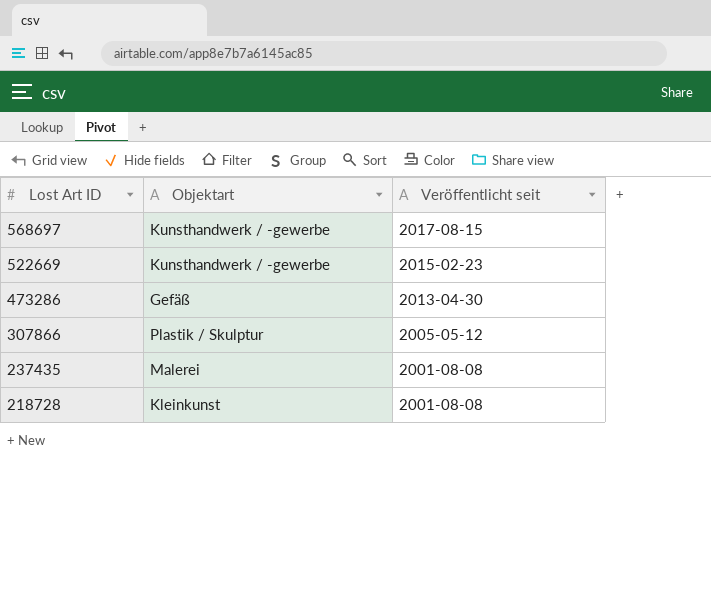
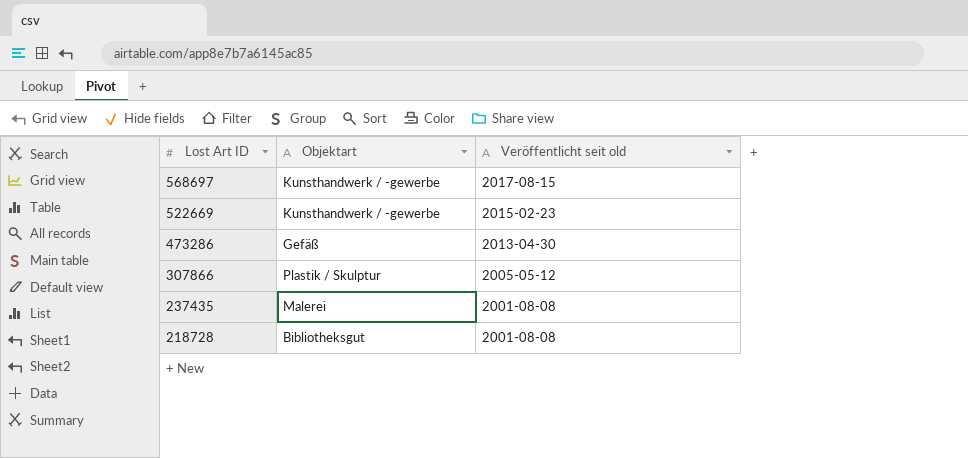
column name: Veröffentlicht seit -> Veröffentlicht seit old
218728 | Objektart: Kleinkunst -> Bibliotheksgut

